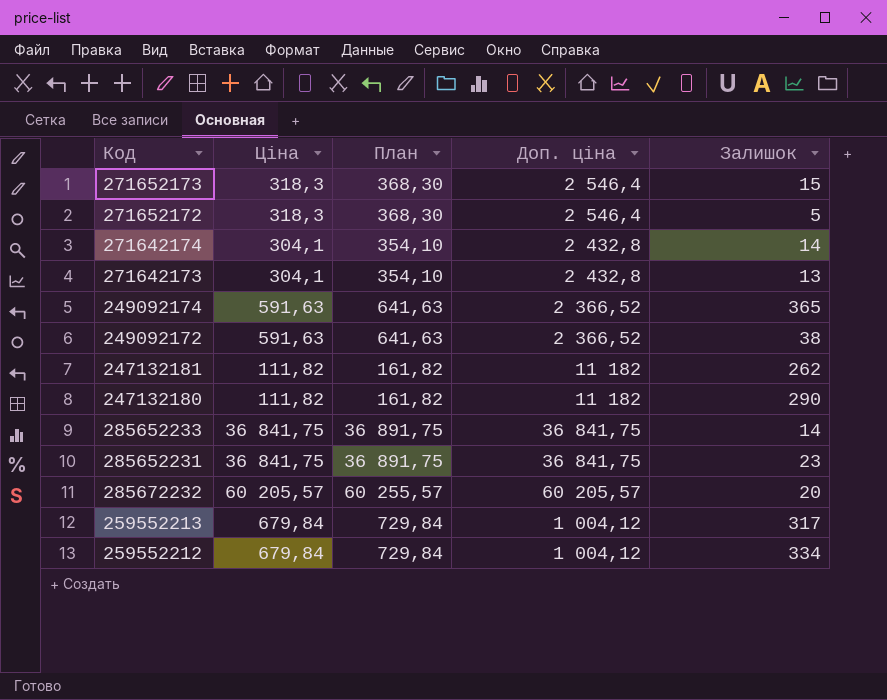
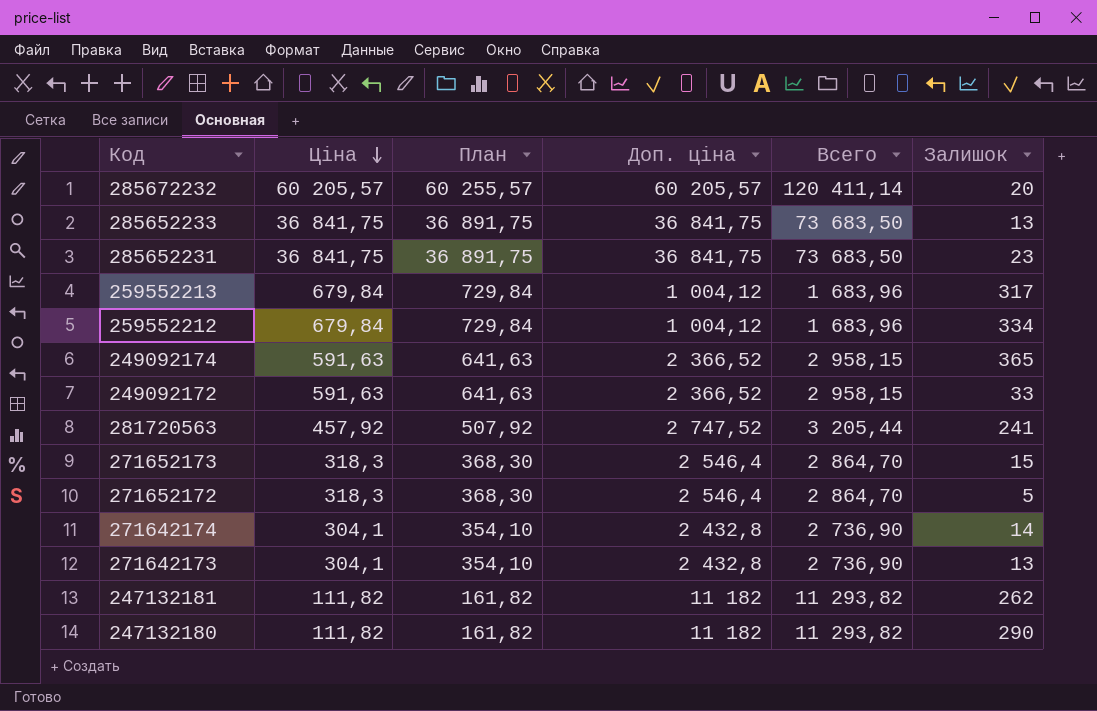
row order: none -> Ціна descending
column Всего | formula: none -> [Ціна] + [Доп. ціна]
285652233 | Залишок: 14 -> 13
249092172 | Залишок: 38 -> 33
row 281720563: none -> 457,92 | 507,92 | 2 747,52 | 3 205,44 | 241

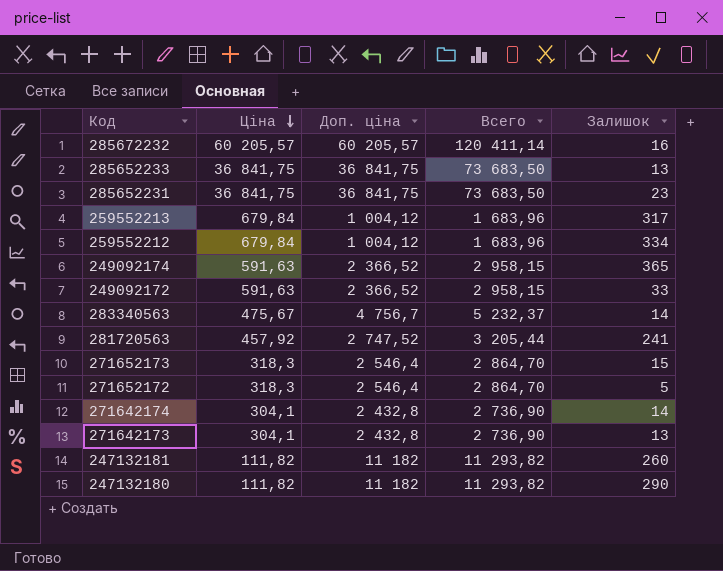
column План | formula: [Ціна] + 50 -> none
285672232 | Залишок: 20 -> 16
row 283340563: none -> 475,67 | 4 756,7 | 5 232,37 | 14
247132181 | Залишок: 262 -> 260

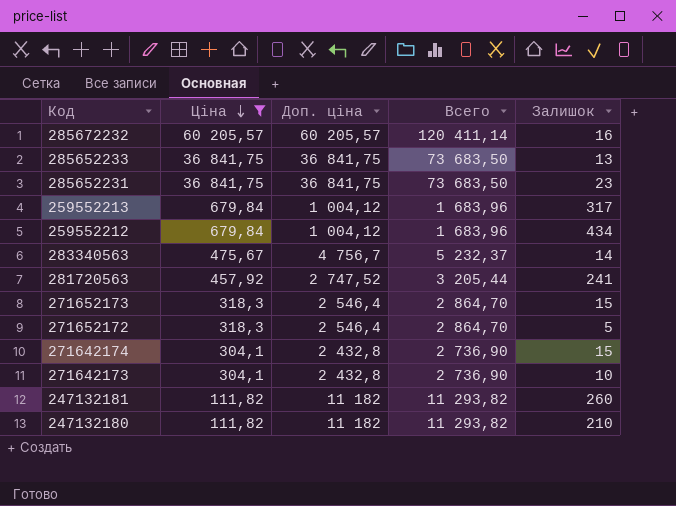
filter: none -> Ціна != 591,63
259552212 | Залишок: 334 -> 434
271642174 | Залишок: 14 -> 15
271642173 | Залишок: 13 -> 10
247132180 | Залишок: 290 -> 210

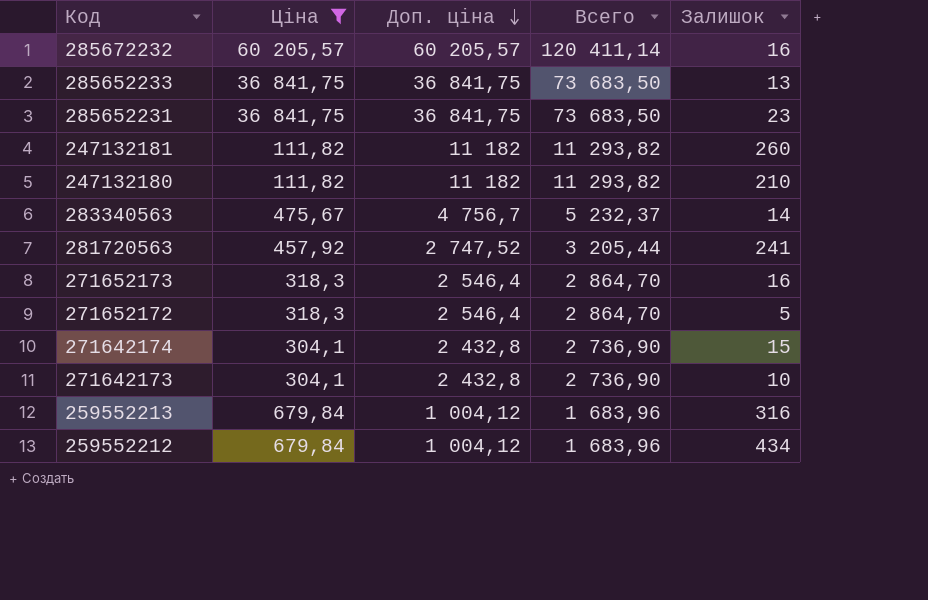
row order: Ціна descending -> Доп. ціна descending
271652173 | Залишок: 15 -> 16
259552213 | Залишок: 317 -> 316

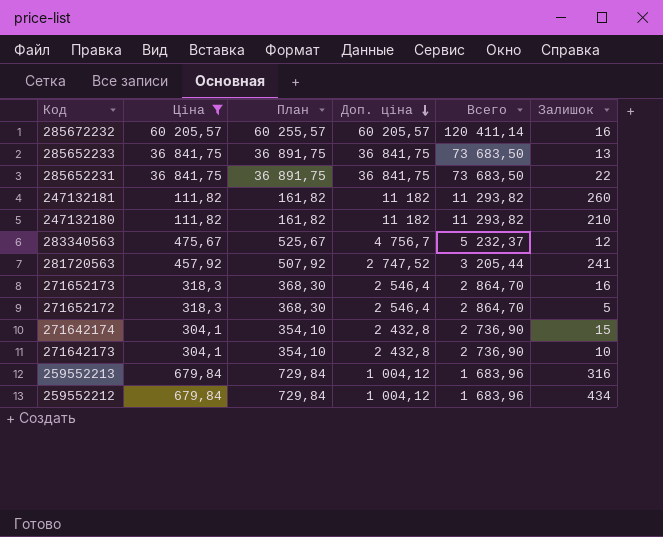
column План | formula: none -> [Ціна] + 50
285652231 | Залишок: 23 -> 22
283340563 | Залишок: 14 -> 12

